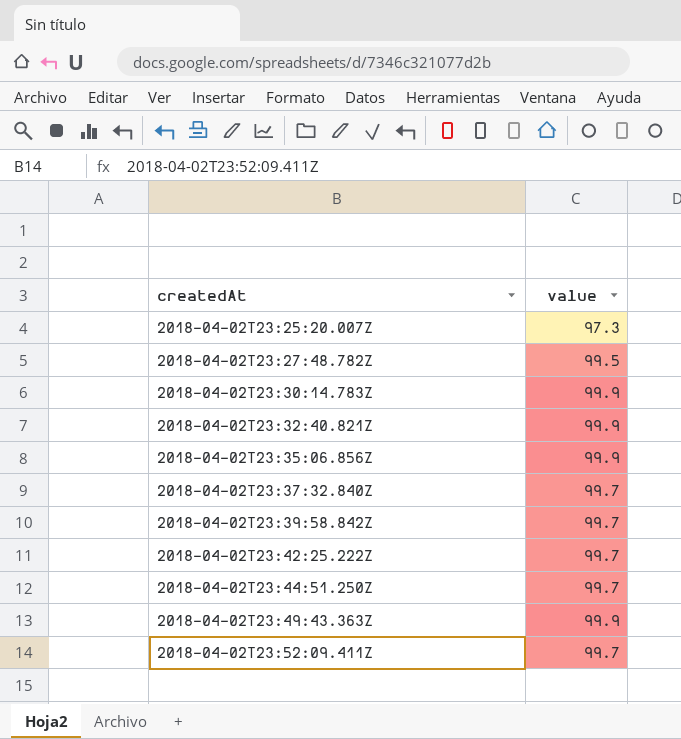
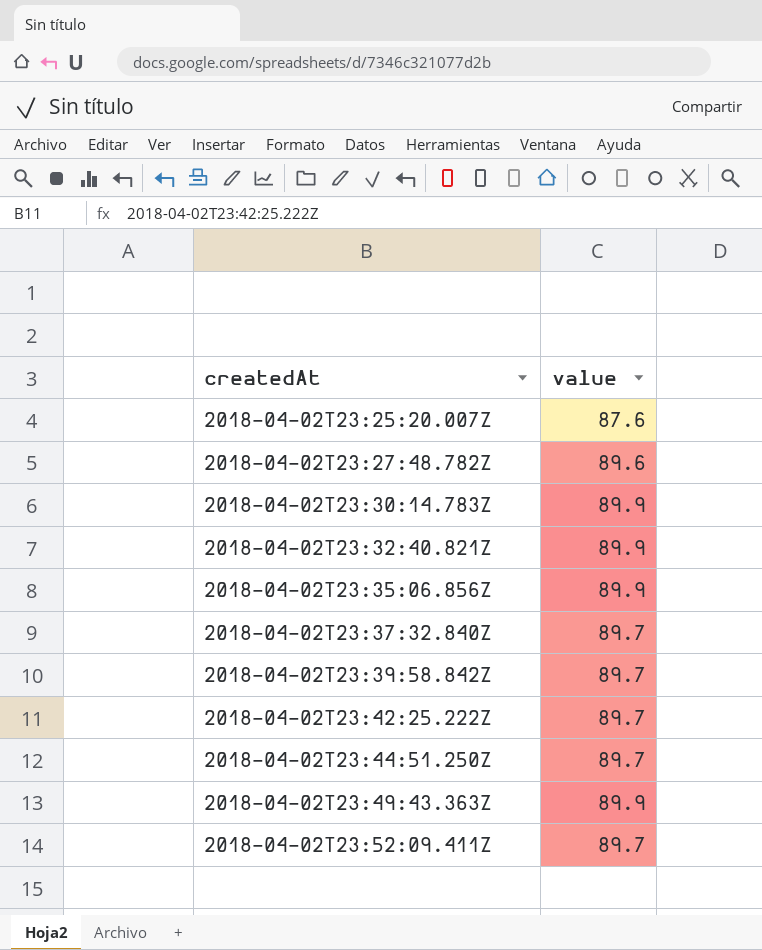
2018-04-02T23:25:20.007Z | value: 97.3 -> 87.6
2018-04-02T23:27:48.782Z | value: 99.5 -> 89.6
2018-04-02T23:30:14.783Z | value: 99.9 -> 89.9
2018-04-02T23:32:40.821Z | value: 99.9 -> 89.9
2018-04-02T23:35:06.856Z | value: 99.9 -> 89.9
2018-04-02T23:37:32.840Z | value: 99.7 -> 89.7
2018-04-02T23:39:58.842Z | value: 99.7 -> 89.7
2018-04-02T23:42:25.222Z | value: 99.7 -> 89.7
2018-04-02T23:44:51.250Z | value: 99.7 -> 89.7
2018-04-02T23:49:43.363Z | value: 99.9 -> 89.9
2018-04-02T23:52:09.411Z | value: 99.7 -> 89.7

